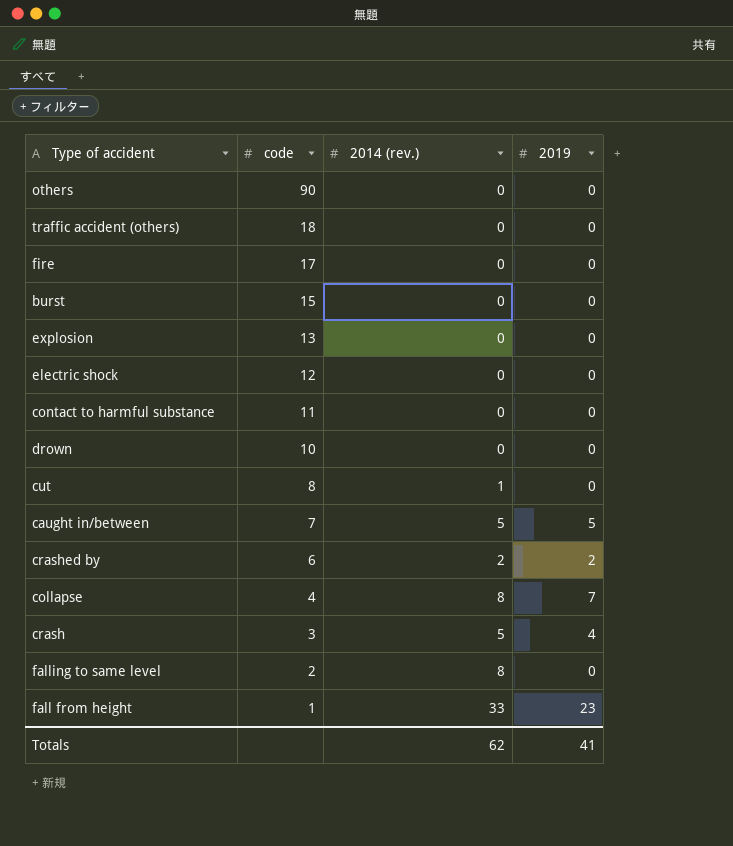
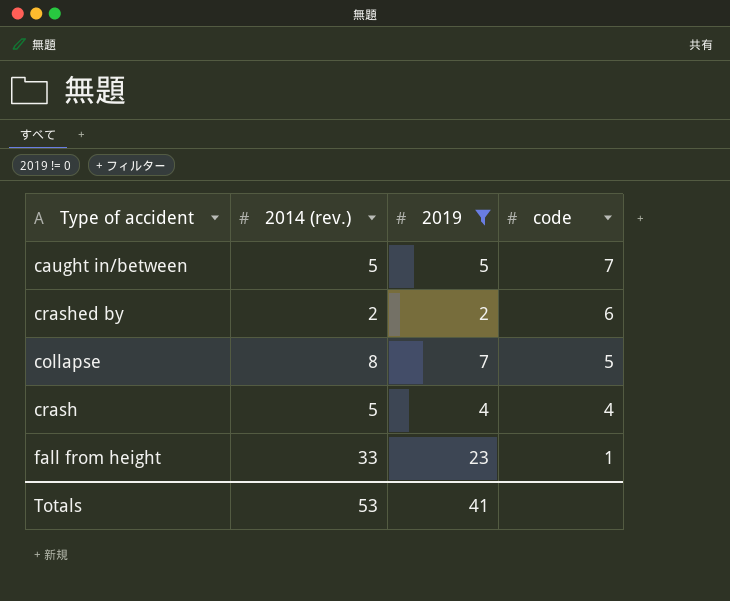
filter: none -> 2019 != 0
column code | position: 2 -> 4
collapse | code: 4 -> 5
crash | code: 3 -> 4
Totals | 2014 (rev.): 62 -> 53

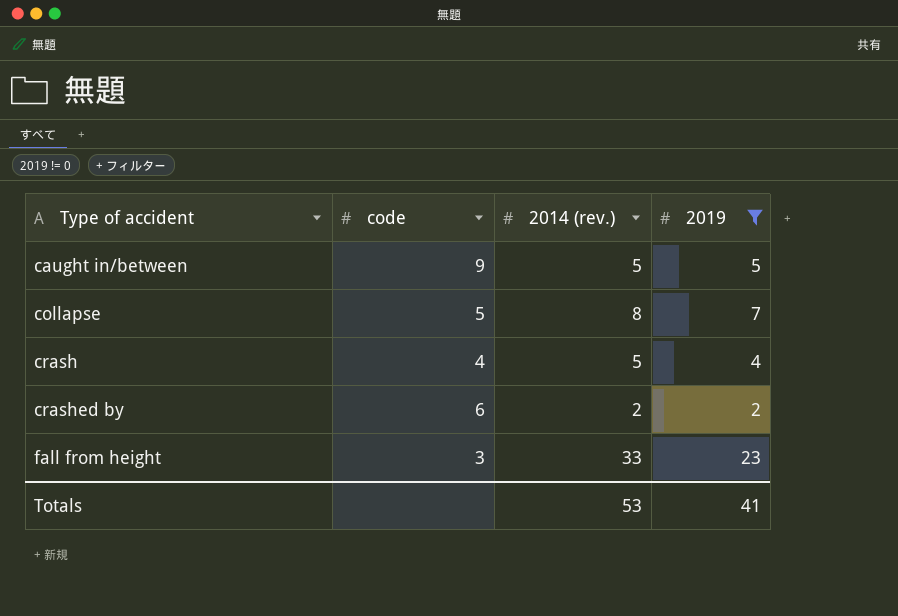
row order: code descending -> Type of accident ascending
column code | position: 4 -> 2
caught in/between | code: 7 -> 9
fall from height | code: 1 -> 3

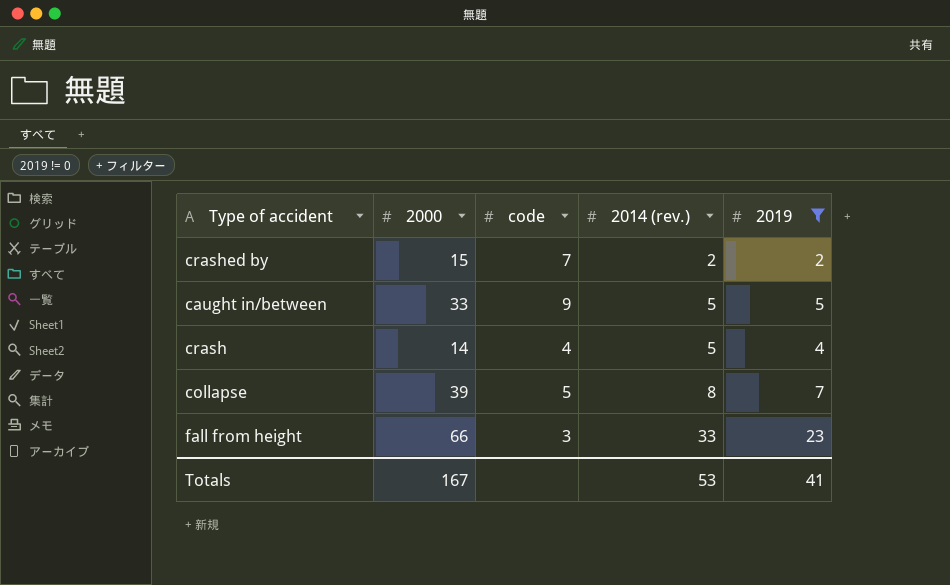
row order: Type of accident ascending -> 2014 (rev.) ascending
column 2000 | position: none -> 2
crashed by | code: 6 -> 7

